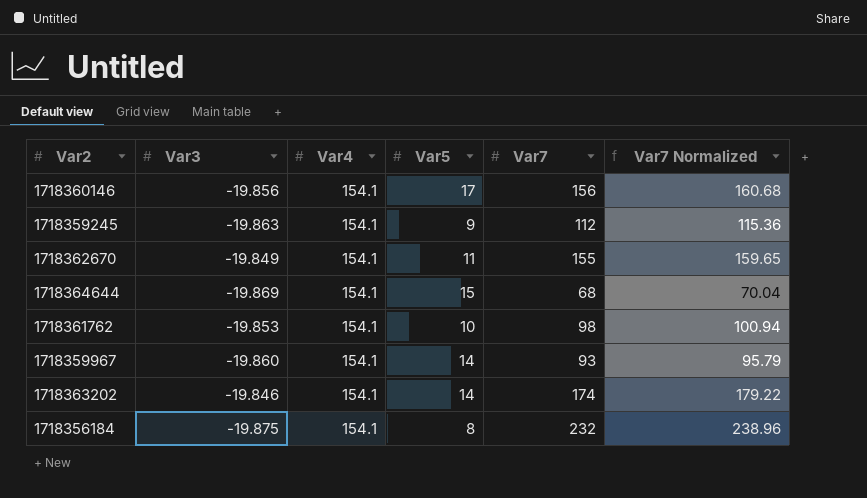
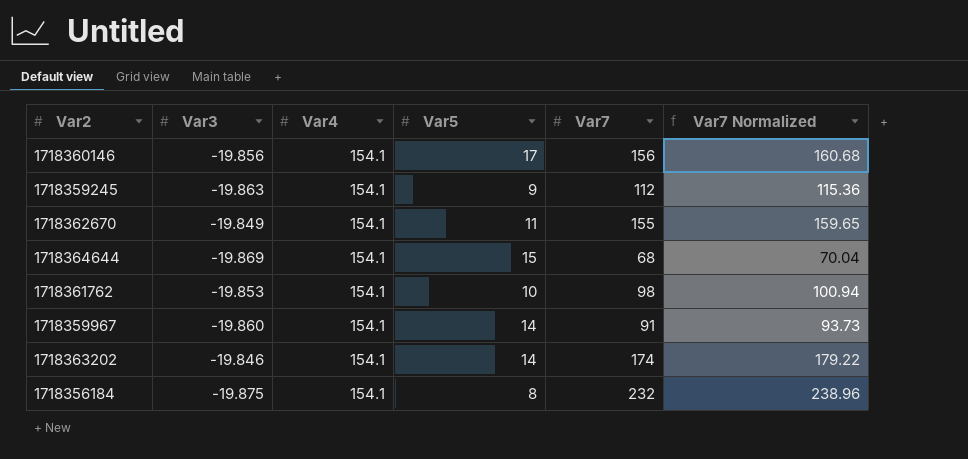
1718359967 | Var7: 93 -> 91
1718359967 | Var7 Normalized: 95.79 -> 93.73

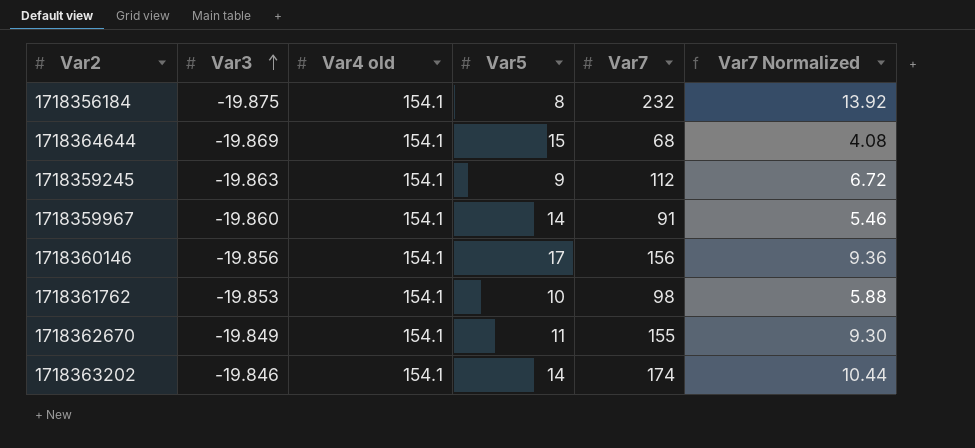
row order: none -> Var3 ascending
column name: Var4 -> Var4 old
column Var7 Normalized | formula: [Var7] * 1.03 -> [Var7] * 0.06

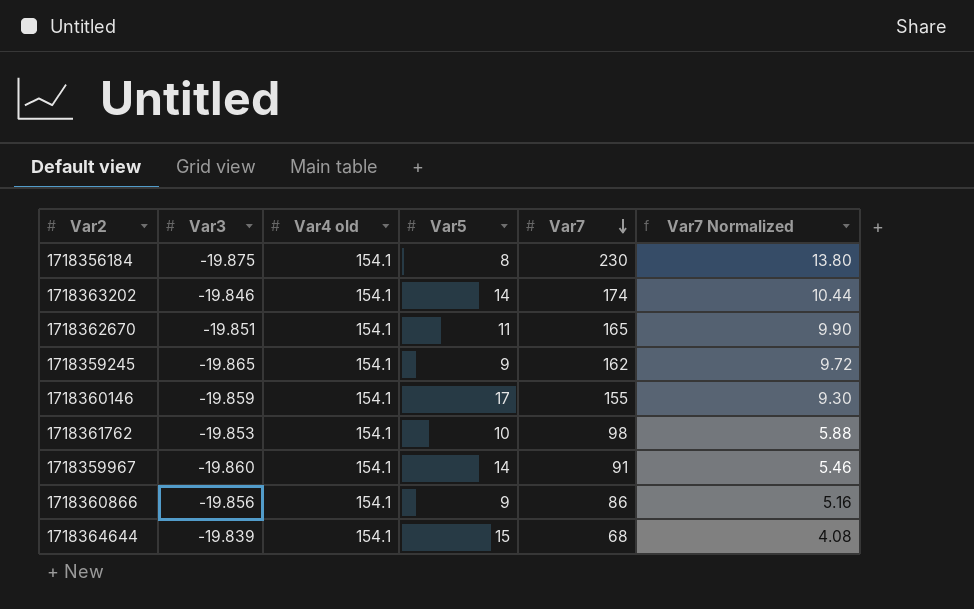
row order: Var3 ascending -> Var7 descending
1718356184 | Var7: 232 -> 230
1718356184 | Var7 Normalized: 13.92 -> 13.80
1718362670 | Var3: -19.849 -> -19.851
1718362670 | Var7: 155 -> 165
1718362670 | Var7 Normalized: 9.30 -> 9.90
1718359245 | Var3: -19.863 -> -19.865
1718359245 | Var7: 112 -> 162
1718359245 | Var7 Normalized: 6.72 -> 9.72
1718360146 | Var3: -19.856 -> -19.859
1718360146 | Var7: 156 -> 155
1718360146 | Var7 Normalized: 9.36 -> 9.30
row 1718360866: none -> -19.856 | 154.1 | 9 | 86 | 5.16
1718364644 | Var3: -19.869 -> -19.839

